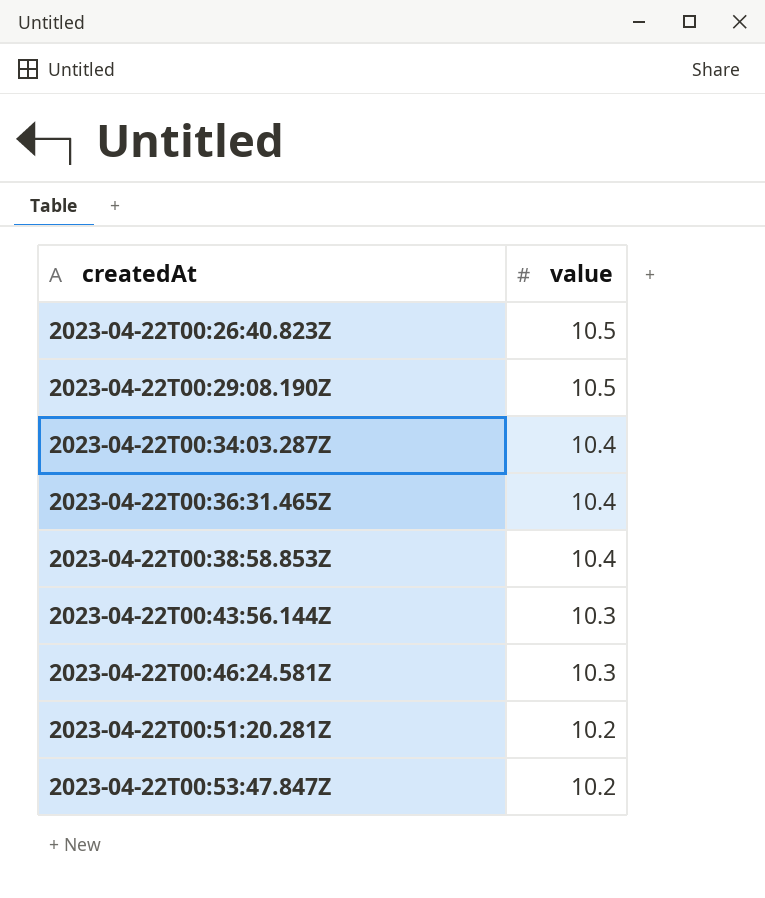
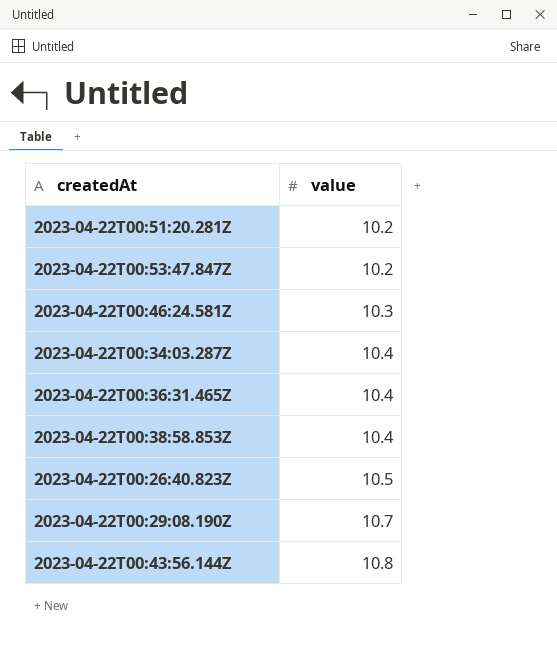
row order: createdAt ascending -> value ascending
2023-04-22T00:29:08.190Z | value: 10.5 -> 10.7
2023-04-22T00:43:56.144Z | value: 10.3 -> 10.8

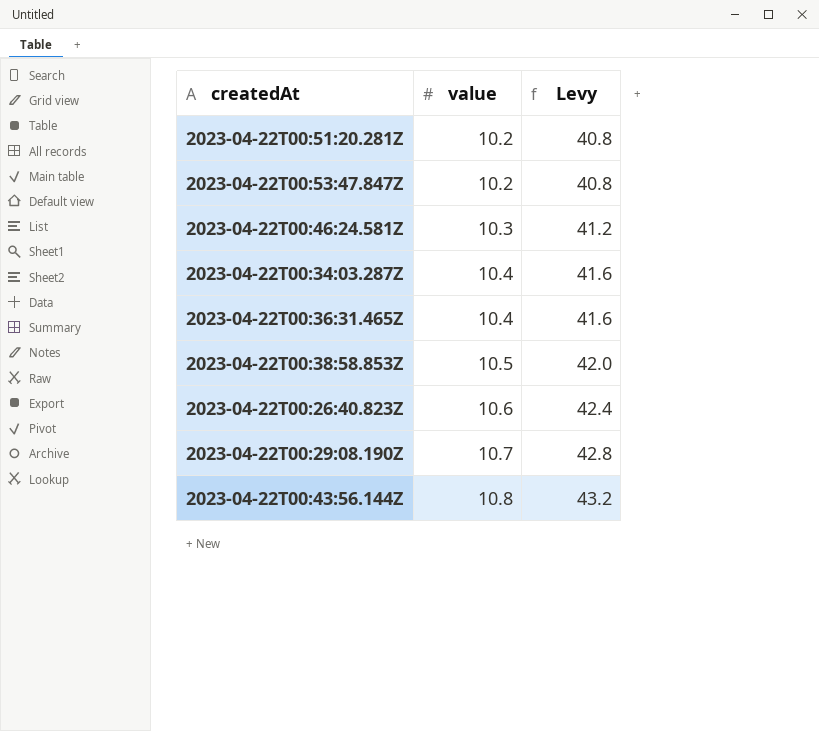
column Levy | formula: none -> [value] * 4
2023-04-22T00:38:58.853Z | value: 10.4 -> 10.5
2023-04-22T00:26:40.823Z | value: 10.5 -> 10.6

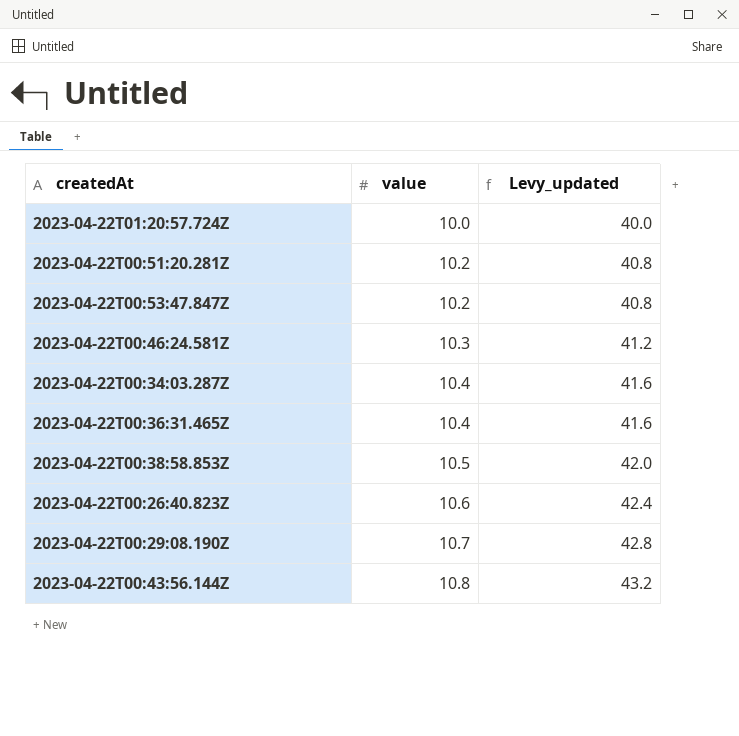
column name: Levy -> Levy_updated
row 2023-04-22T01:20:57.724Z: none -> 10.0 | 40.0

